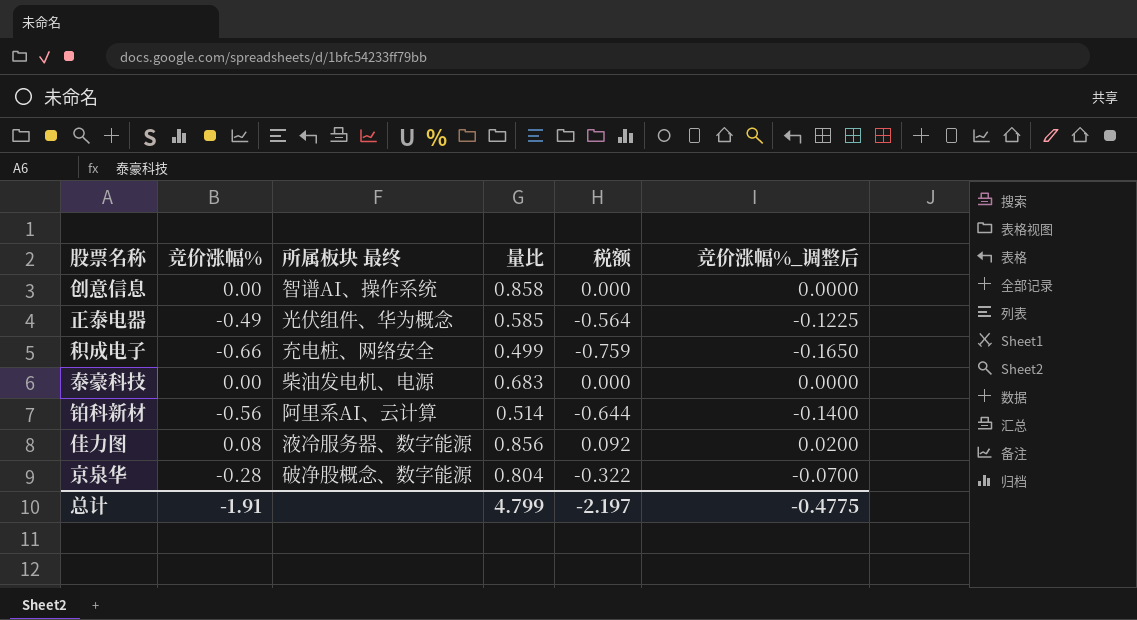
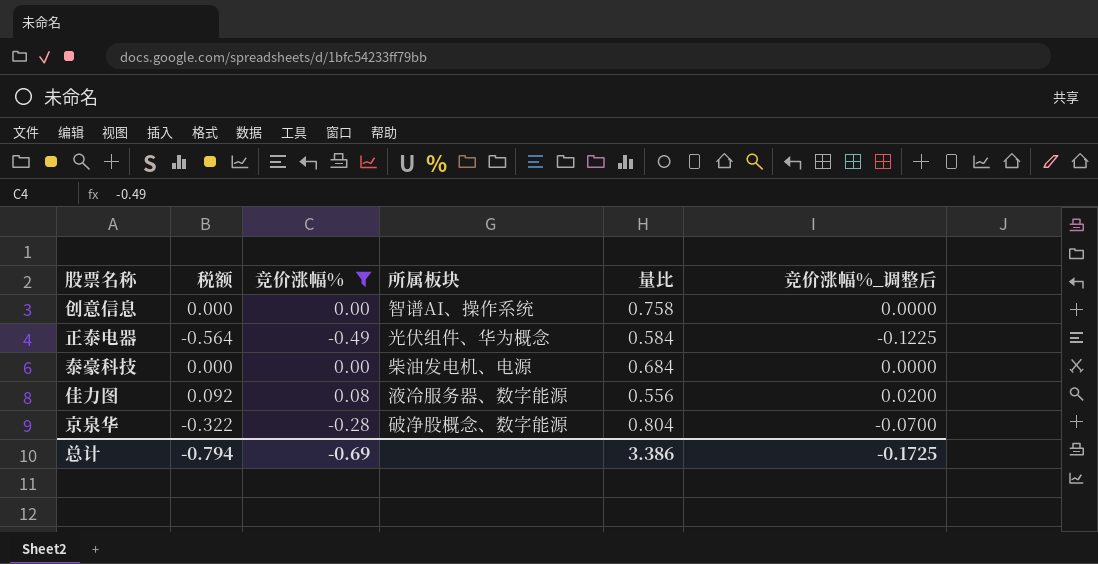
filter: none -> 竞价涨幅% >= -0.49
column 税额 | position: 5 -> 2
column name: 所属板块 最终 -> 所属板块
创意信息 | 量比: 0.858 -> 0.758
正泰电器 | 量比: 0.585 -> 0.584
泰豪科技 | 量比: 0.683 -> 0.684
佳力图 | 量比: 0.856 -> 0.556
总计 | 税额: -2.197 -> -0.794
总计 | 竞价涨幅%: -1.91 -> -0.69
总计 | 量比: 4.799 -> 3.386
总计 | 竞价涨幅%_调整后: -0.4775 -> -0.1725

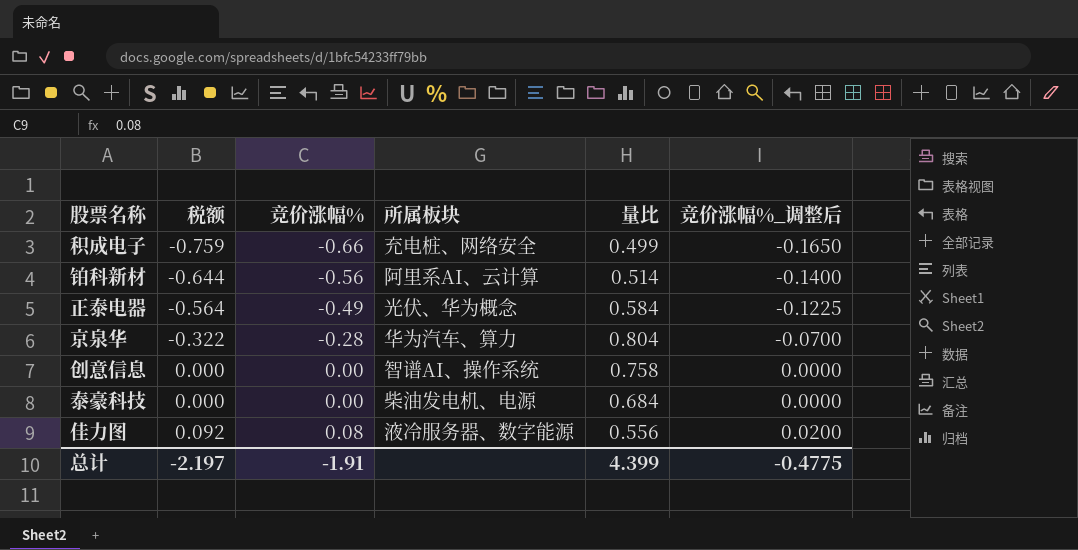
filter: 竞价涨幅% >= -0.49 -> none
row order: none -> 税额 ascending
正泰电器 | 所属板块: 光伏组件、华为概念 -> 光伏、华为概念
京泉华 | 所属板块: 破净股概念、数字能源 -> 华为汽车、算力
总计 | 税额: -0.794 -> -2.197
总计 | 竞价涨幅%: -0.69 -> -1.91
总计 | 量比: 3.386 -> 4.399
总计 | 竞价涨幅%_调整后: -0.1725 -> -0.4775

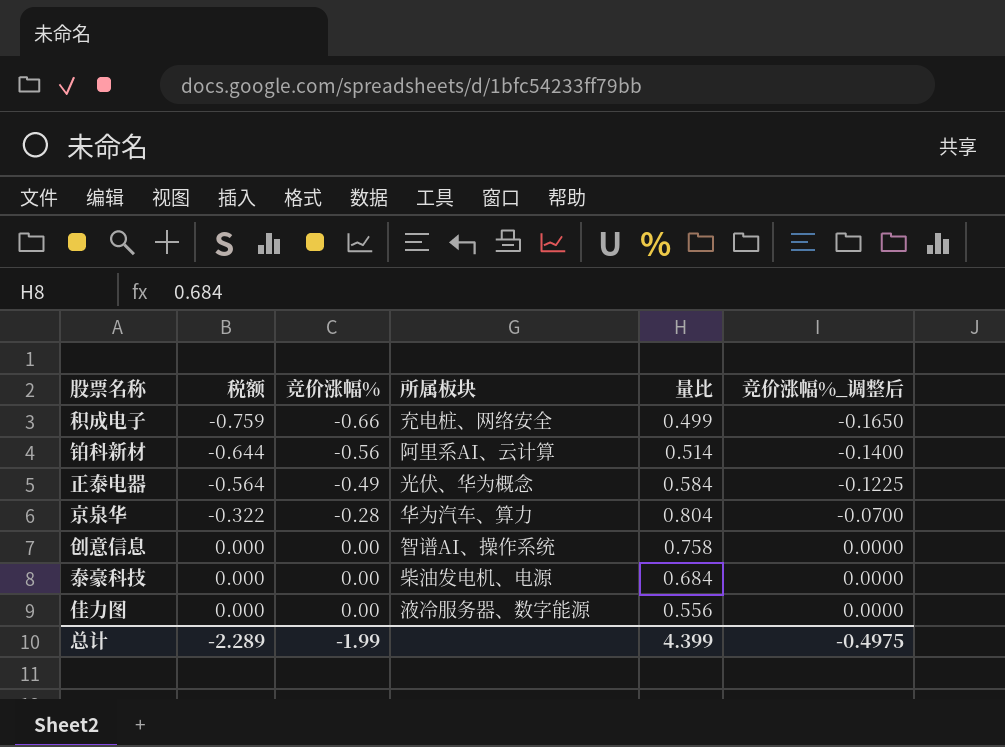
佳力图 | 税额: 0.092 -> 0.000
佳力图 | 竞价涨幅%: 0.08 -> 0.00
佳力图 | 竞价涨幅%_调整后: 0.0200 -> 0.0000
总计 | 税额: -2.197 -> -2.289
总计 | 竞价涨幅%: -1.91 -> -1.99
总计 | 竞价涨幅%_调整后: -0.4775 -> -0.4975

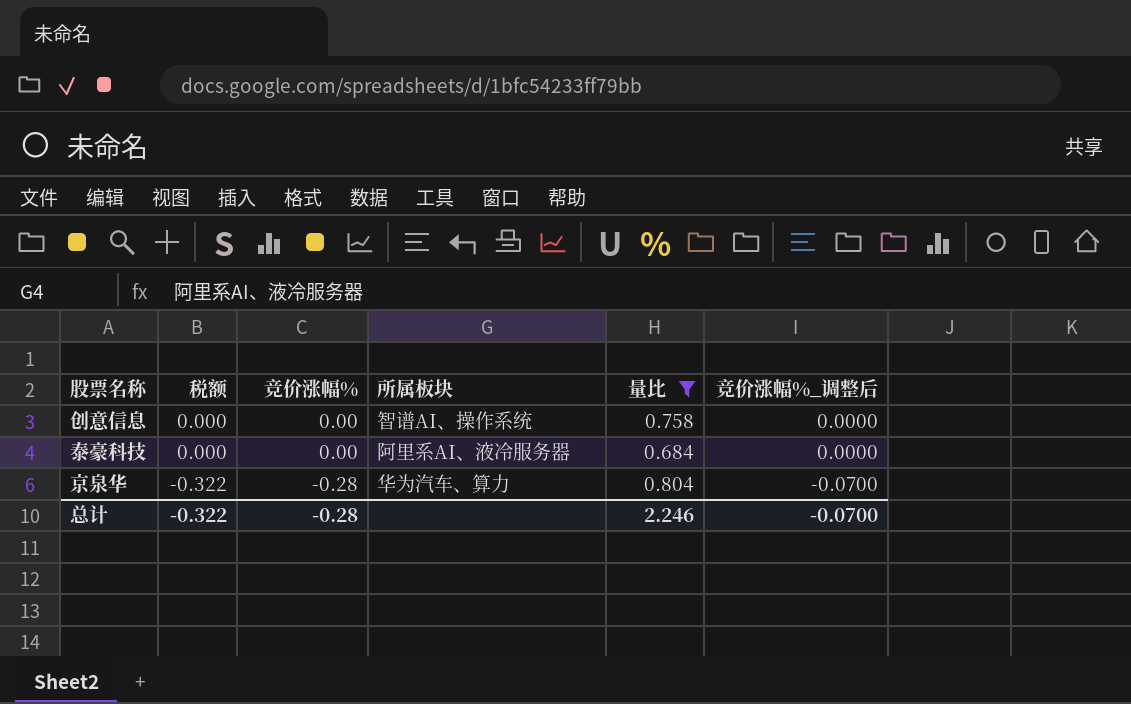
filter: none -> 量比 >= 0.684
row order: 税额 ascending -> 税额 descending
泰豪科技 | 所属板块: 柴油发电机、电源 -> 阿里系AI、液冷服务器
总计 | 税额: -2.289 -> -0.322
总计 | 竞价涨幅%: -1.99 -> -0.28
总计 | 量比: 4.399 -> 2.246
总计 | 竞价涨幅%_调整后: -0.4975 -> -0.0700

